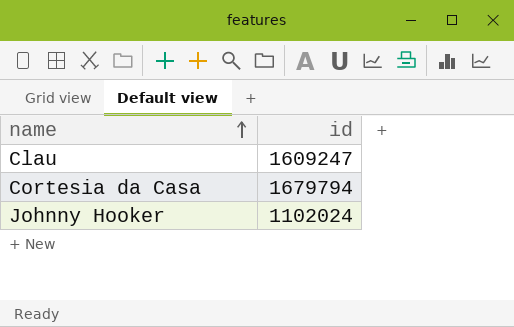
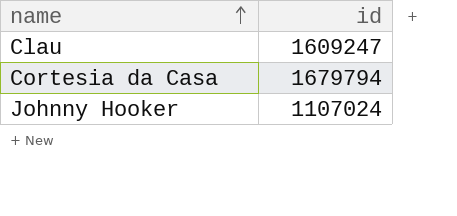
Johnny Hooker | id: 1102024 -> 1107024

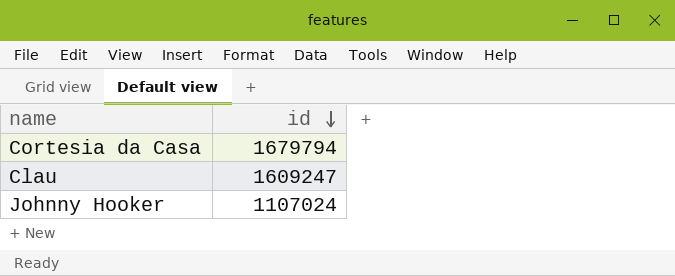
row order: name ascending -> id descending

